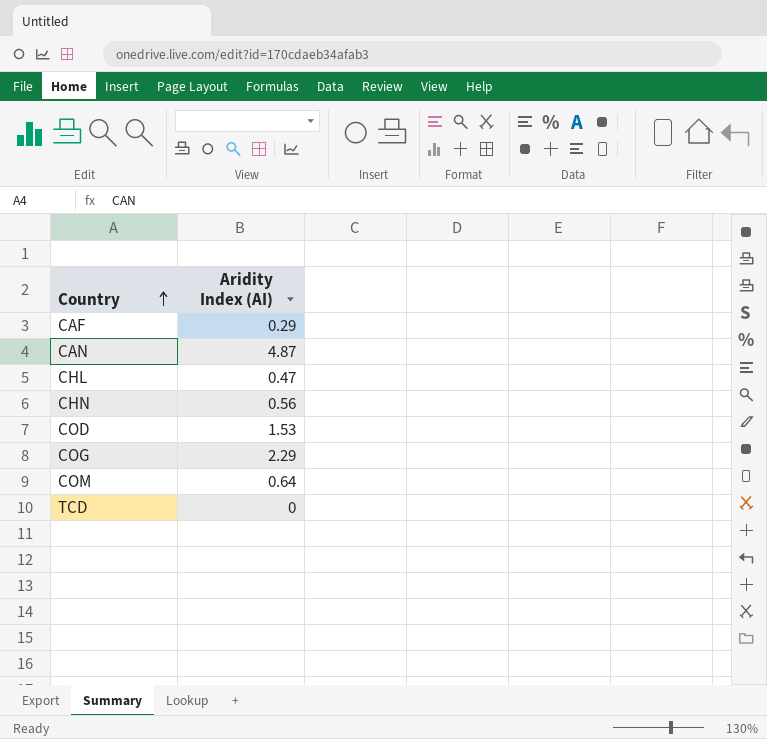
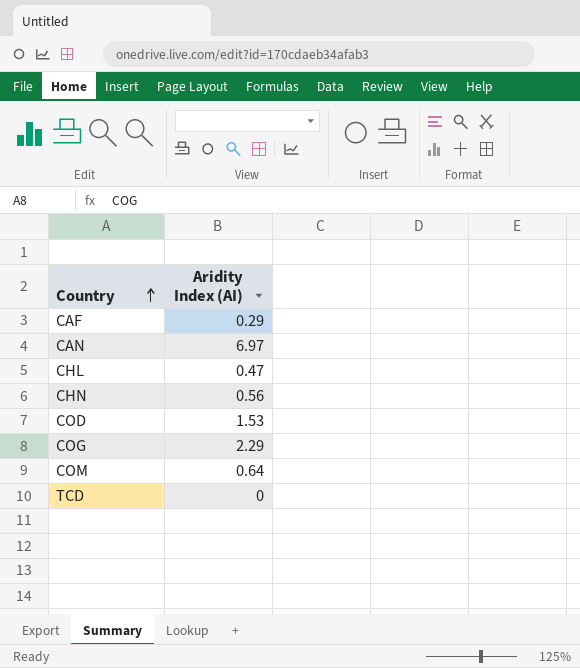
CAN | Aridity Index (AI): 4.87 -> 6.97

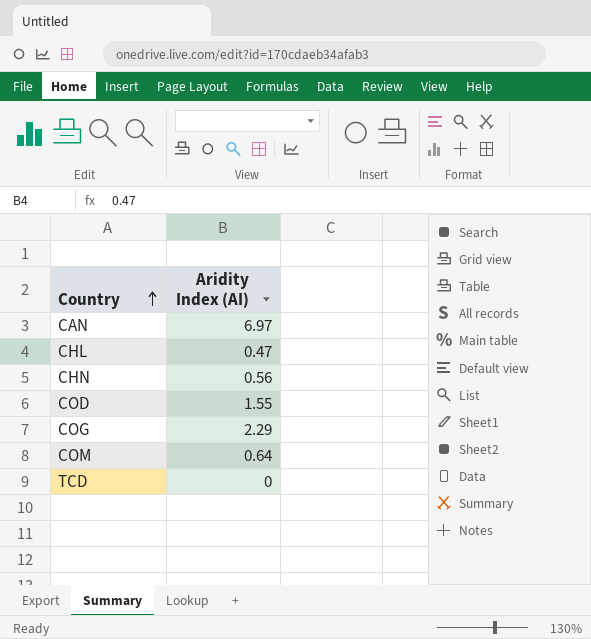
row CAF: 0.29 -> none
COD | Aridity Index (AI): 1.53 -> 1.55

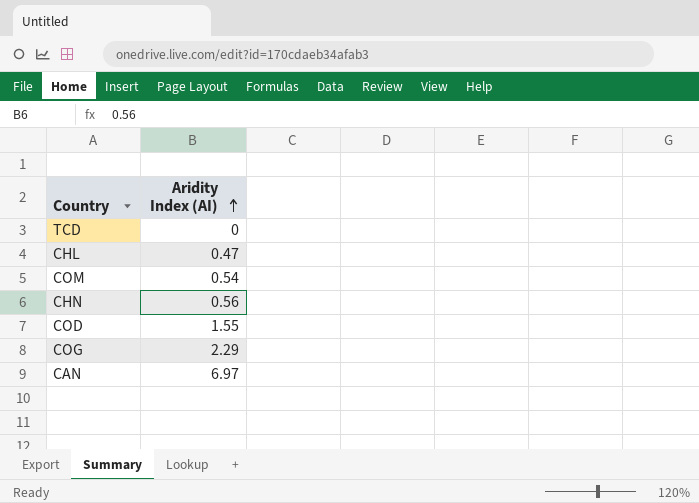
row order: Country ascending -> Aridity Index (AI) ascending
COM | Aridity Index (AI): 0.64 -> 0.54

